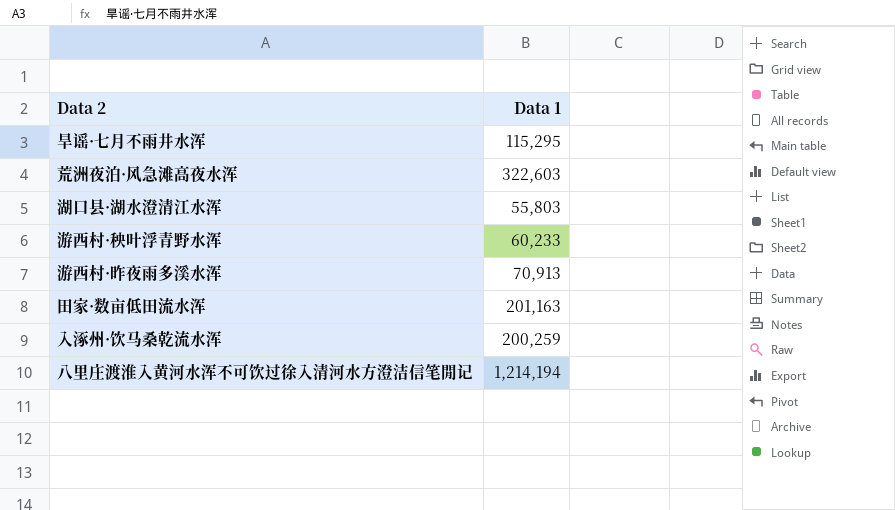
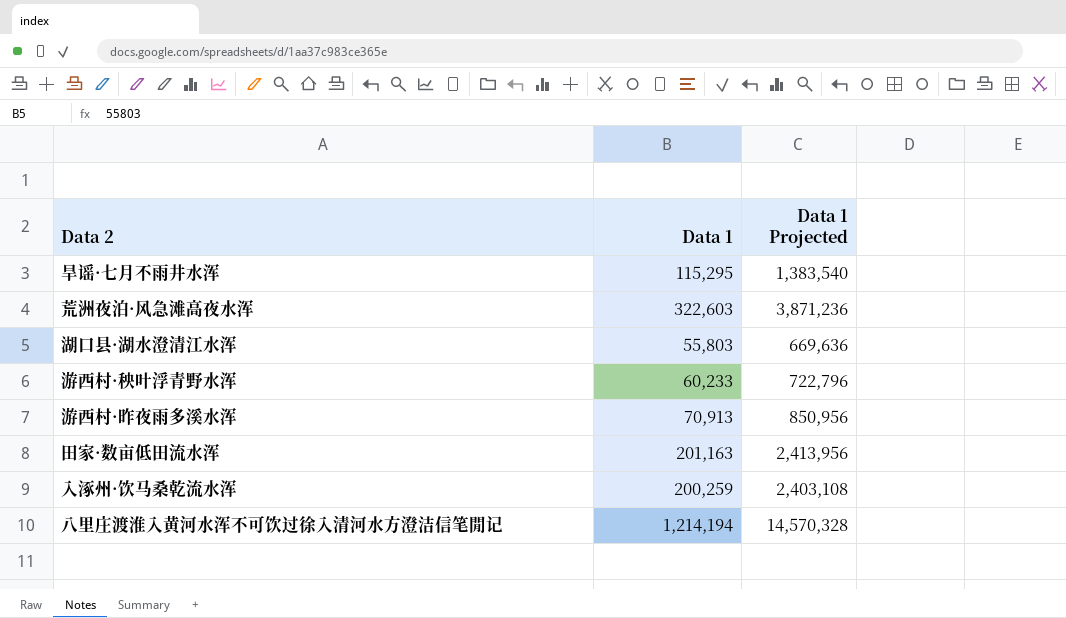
column Data 1 Projected | formula: none -> [Data 1] * 12

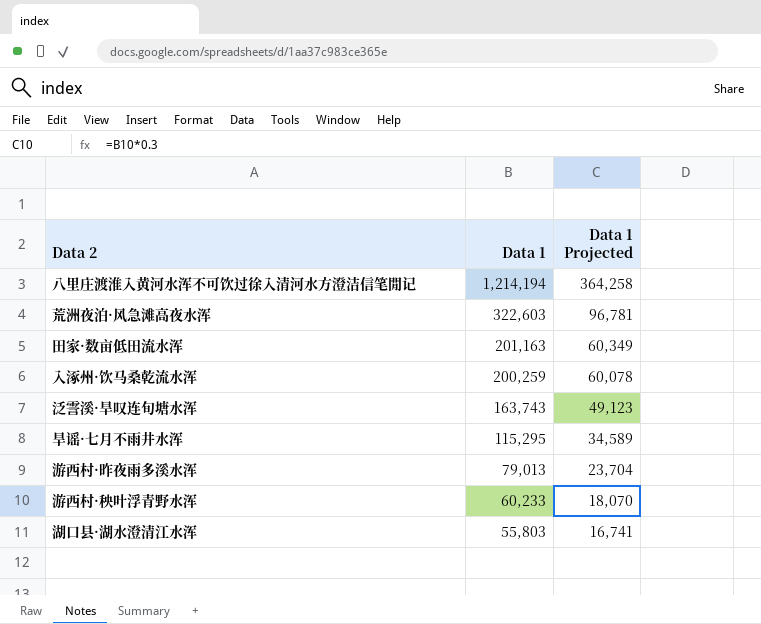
row order: none -> Data 1 descending
column Data 1 Projected | formula: [Data 1] * 12 -> [Data 1] * 0.3
row 泛霅溪·旱叹连旬塘水浑: none -> 163,743 | 49,123
游西村·昨夜雨多溪水浑 | Data 1: 70,913 -> 79,013

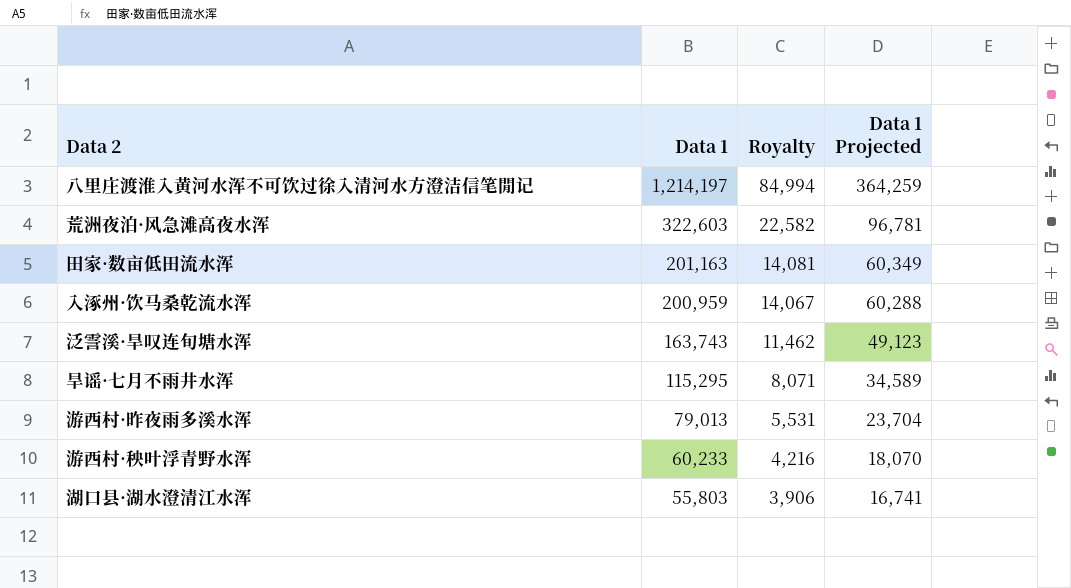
column Royalty | formula: none -> [Data 1] * 0.07
八里庄渡淮入黄河水浑不可饮过徐入清河水方澄洁信笔閒记 | Data 1: 1,214,194 -> 1,214,197
八里庄渡淮入黄河水浑不可饮过徐入清河水方澄洁信笔閒记 | Data 1 Projected: 364,258 -> 364,259
入涿州·饮马桑乾流水浑 | Data 1: 200,259 -> 200,959
入涿州·饮马桑乾流水浑 | Data 1 Projected: 60,078 -> 60,288

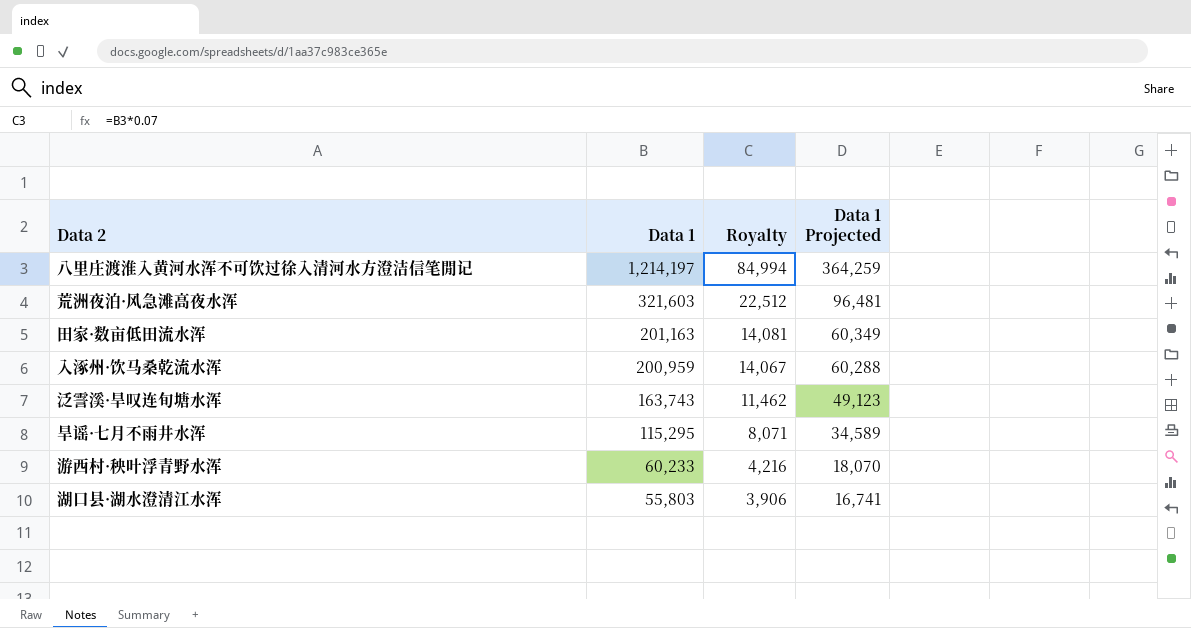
row 游西村·昨夜雨多溪水浑: 79,013 | 5,531 | 23,704 -> none
荒洲夜泊·风急滩高夜水浑 | Data 1: 322,603 -> 321,603
荒洲夜泊·风急滩高夜水浑 | Royalty: 22,582 -> 22,512
荒洲夜泊·风急滩高夜水浑 | Data 1 Projected: 96,781 -> 96,481

